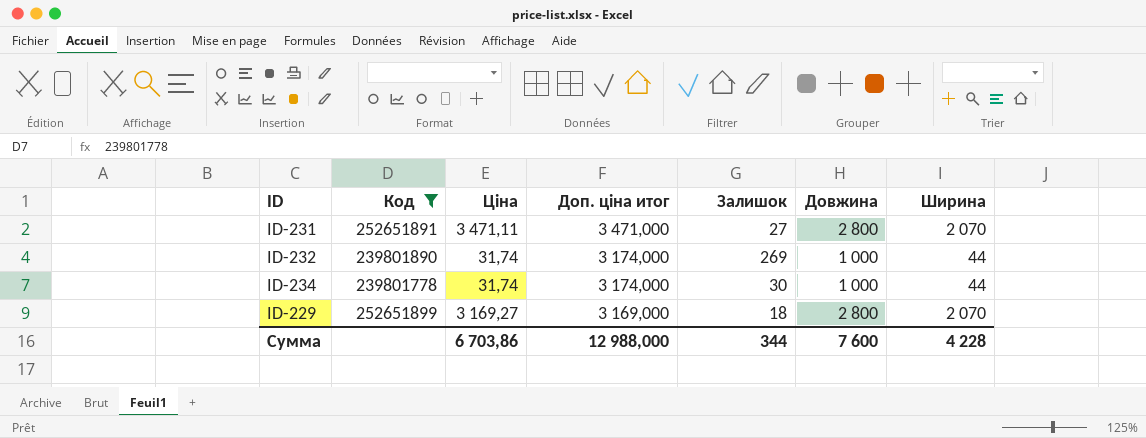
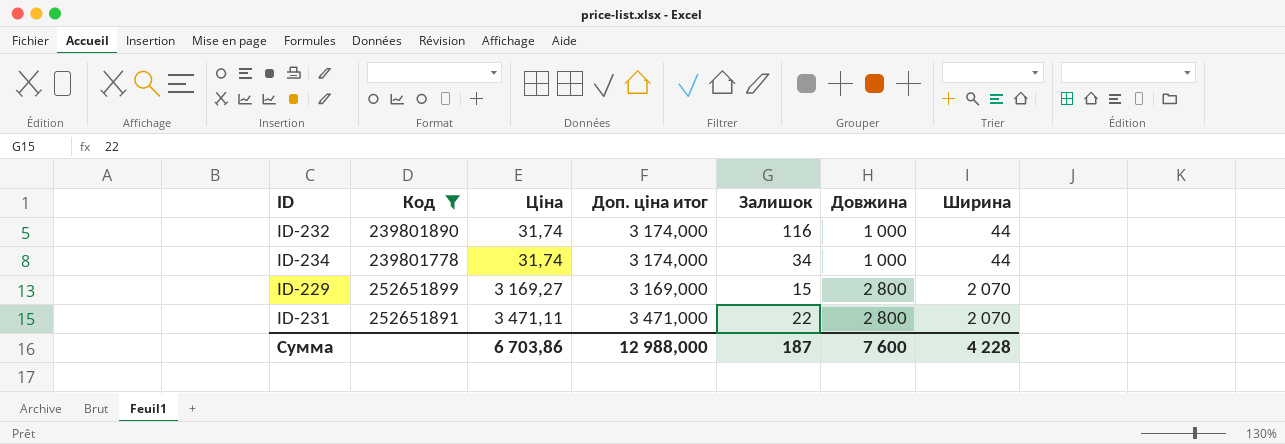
row order: Доп. ціна итог descending -> Ціна ascending
ID-232 | Залишок: 269 -> 116
ID-234 | Залишок: 30 -> 34
ID-229 | Залишок: 18 -> 15
ID-231 | Залишок: 27 -> 22
Сумма | Залишок: 344 -> 187

